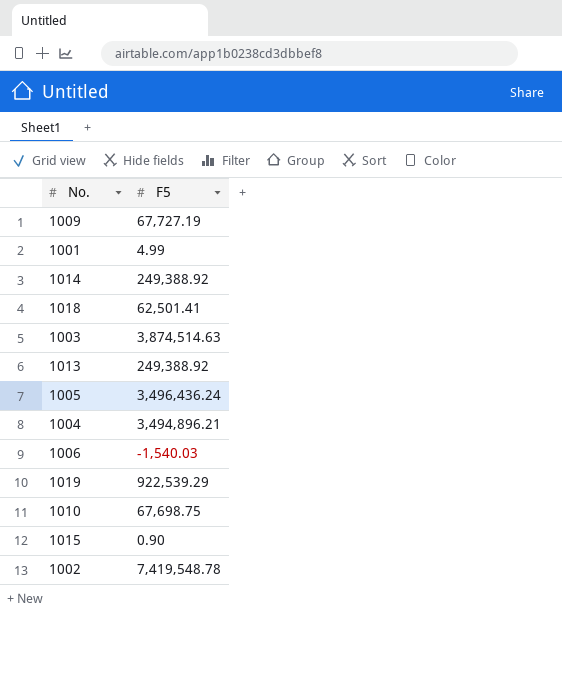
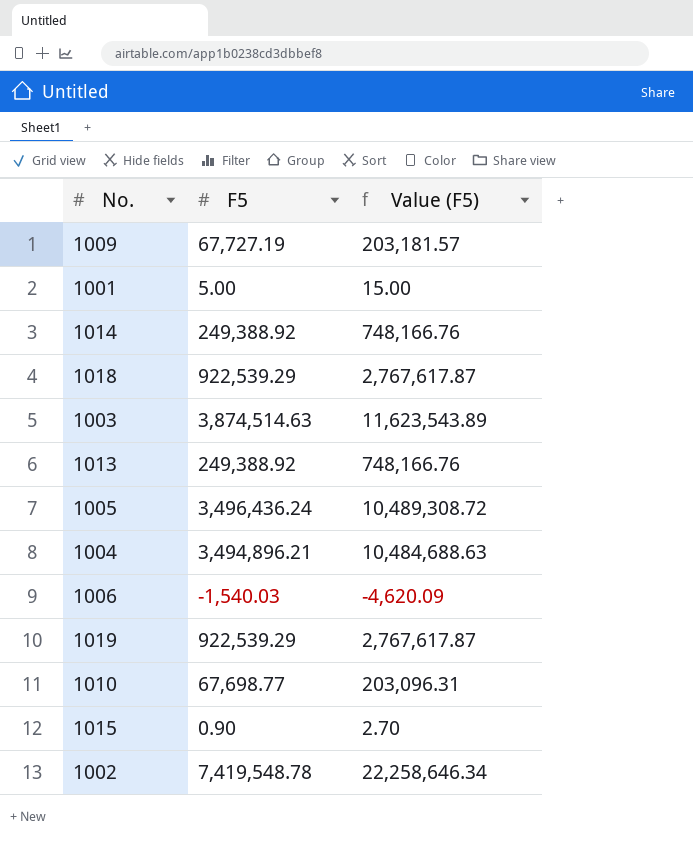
column Value (F5) | formula: none -> [F5] * 3
1001 | F5: 4.99 -> 5.00
1018 | F5: 62,501.41 -> 922,539.29
1010 | F5: 67,698.75 -> 67,698.77

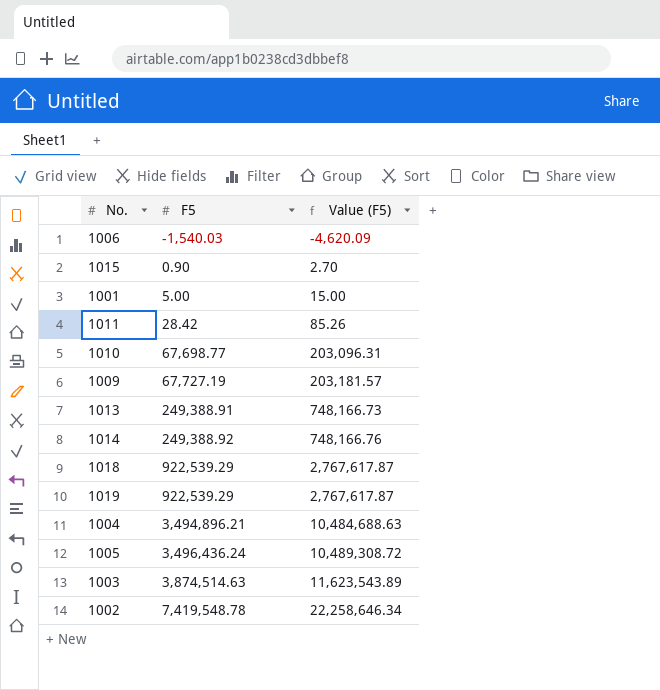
row order: none -> F5 ascending
row 1011: none -> 28.42 | 85.26
1013 | F5: 249,388.92 -> 249,388.91
1013 | Value (F5): 748,166.76 -> 748,166.73

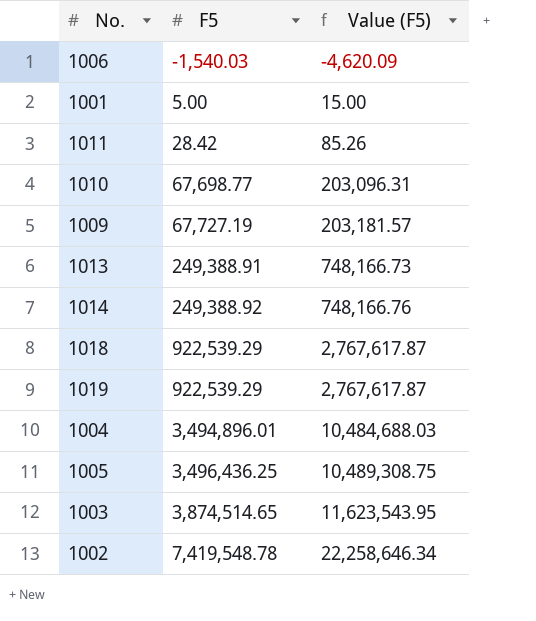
row 1015: 0.90 | 2.70 -> none
1004 | F5: 3,494,896.21 -> 3,494,896.01
1004 | Value (F5): 10,484,688.63 -> 10,484,688.03
1005 | F5: 3,496,436.24 -> 3,496,436.25
1005 | Value (F5): 10,489,308.72 -> 10,489,308.75
1003 | F5: 3,874,514.63 -> 3,874,514.65
1003 | Value (F5): 11,623,543.89 -> 11,623,543.95

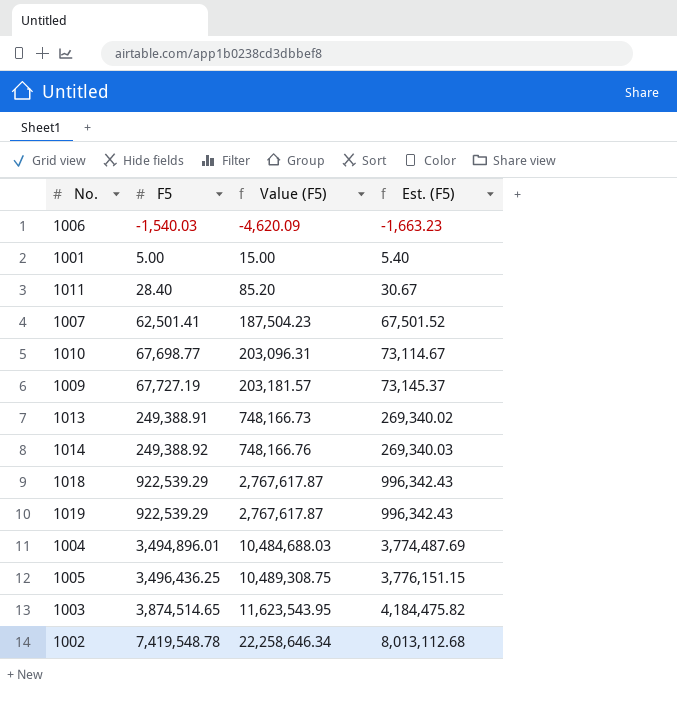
column Est. (F5) | formula: none -> [F5] * 1.08
1011 | F5: 28.42 -> 28.40
1011 | Value (F5): 85.26 -> 85.20
row 1007: none -> 62,501.41 | 187,504.23 | 67,501.52

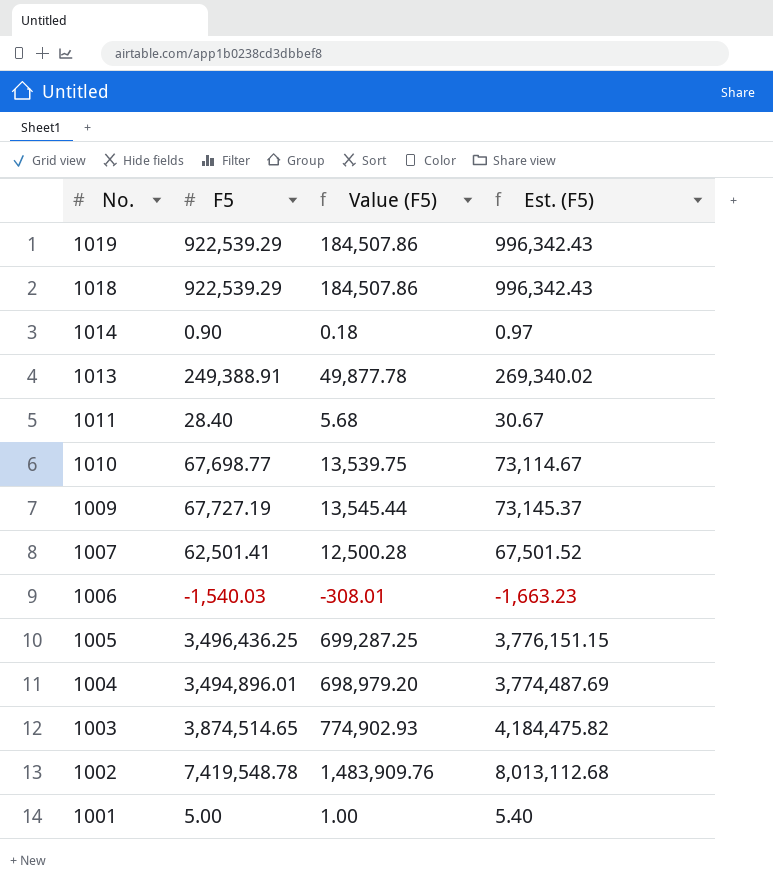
row order: F5 ascending -> No. descending
column Value (F5) | formula: [F5] * 3 -> [F5] * 0.2
1014 | F5: 249,388.92 -> 0.90
1014 | Est. (F5): 269,340.03 -> 0.97

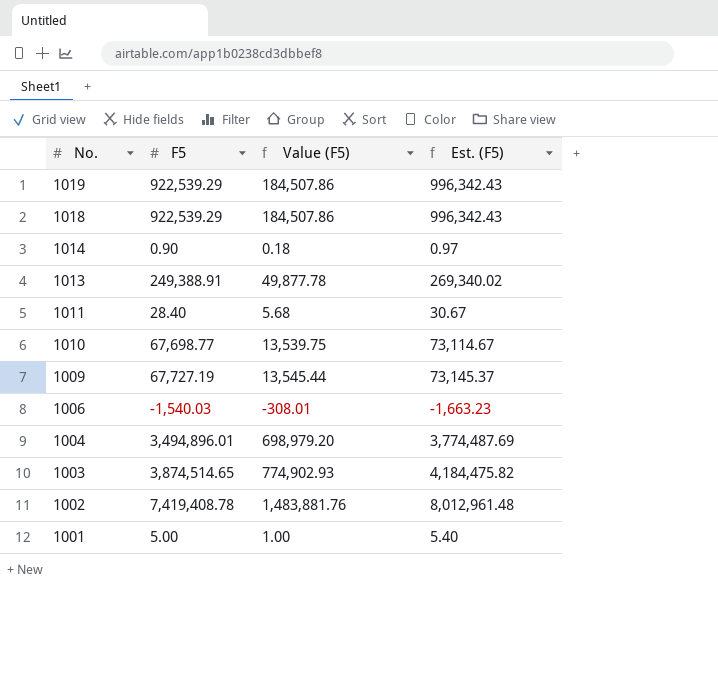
row 1007: 62,501.41 | 12,500.28 | 67,501.52 -> none
row 1005: 3,496,436.25 | 699,287.25 | 3,776,151.15 -> none
1002 | F5: 7,419,548.78 -> 7,419,408.78
1002 | Value (F5): 1,483,909.76 -> 1,483,881.76
1002 | Est. (F5): 8,013,112.68 -> 8,012,961.48

